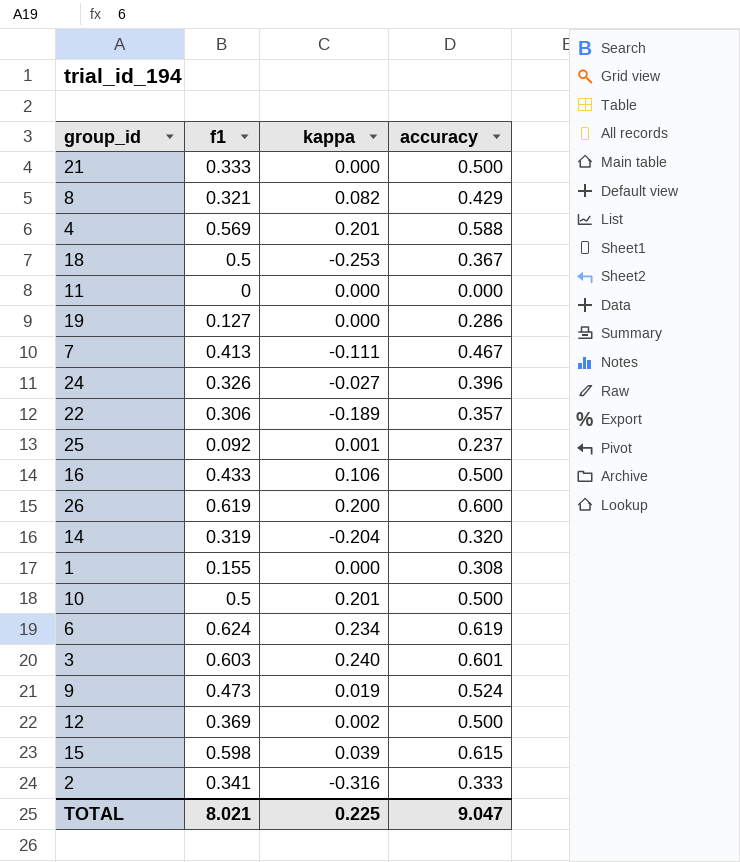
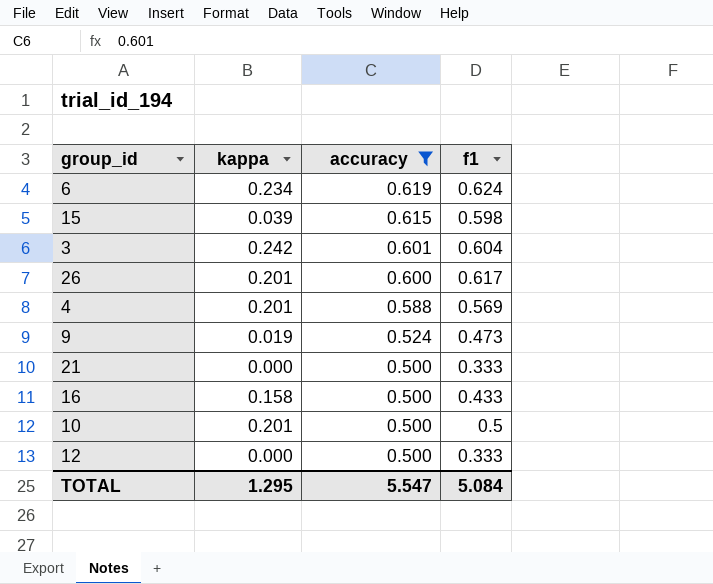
filter: none -> accuracy >= 0.500
row order: none -> accuracy descending
column f1 | position: 2 -> 4
3 | kappa: 0.240 -> 0.242
3 | f1: 0.603 -> 0.604
26 | kappa: 0.200 -> 0.201
26 | f1: 0.619 -> 0.617
16 | kappa: 0.106 -> 0.158
12 | kappa: 0.002 -> 0.000
12 | f1: 0.369 -> 0.333
TOTAL | kappa: 0.225 -> 1.295
TOTAL | accuracy: 9.047 -> 5.547
TOTAL | f1: 8.021 -> 5.084

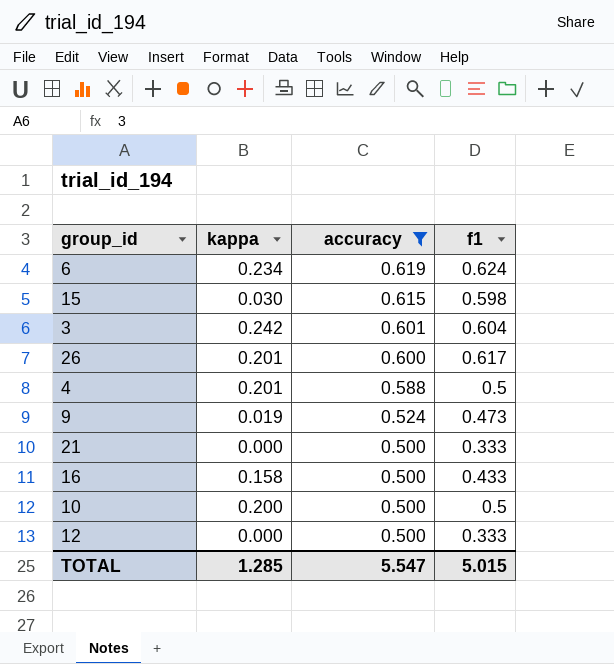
15 | kappa: 0.039 -> 0.030
4 | f1: 0.569 -> 0.5
10 | kappa: 0.201 -> 0.200
TOTAL | kappa: 1.295 -> 1.285
TOTAL | f1: 5.084 -> 5.015

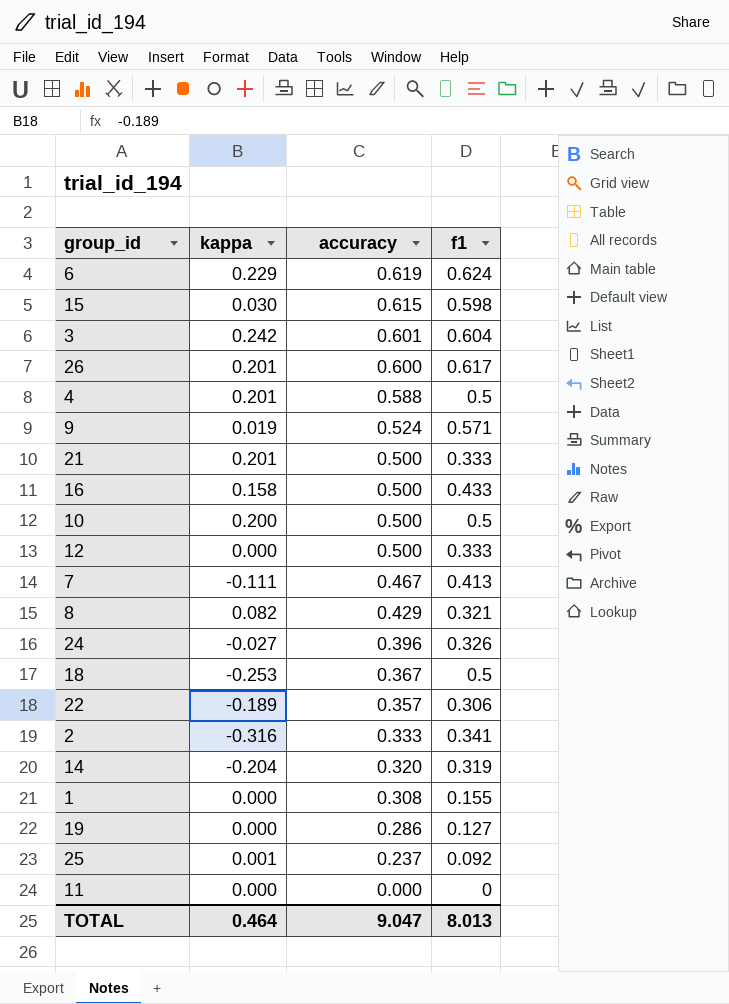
filter: accuracy >= 0.500 -> none
6 | kappa: 0.234 -> 0.229
9 | f1: 0.473 -> 0.571
21 | kappa: 0.000 -> 0.201
TOTAL | kappa: 1.285 -> 0.464
TOTAL | accuracy: 5.547 -> 9.047
TOTAL | f1: 5.015 -> 8.013

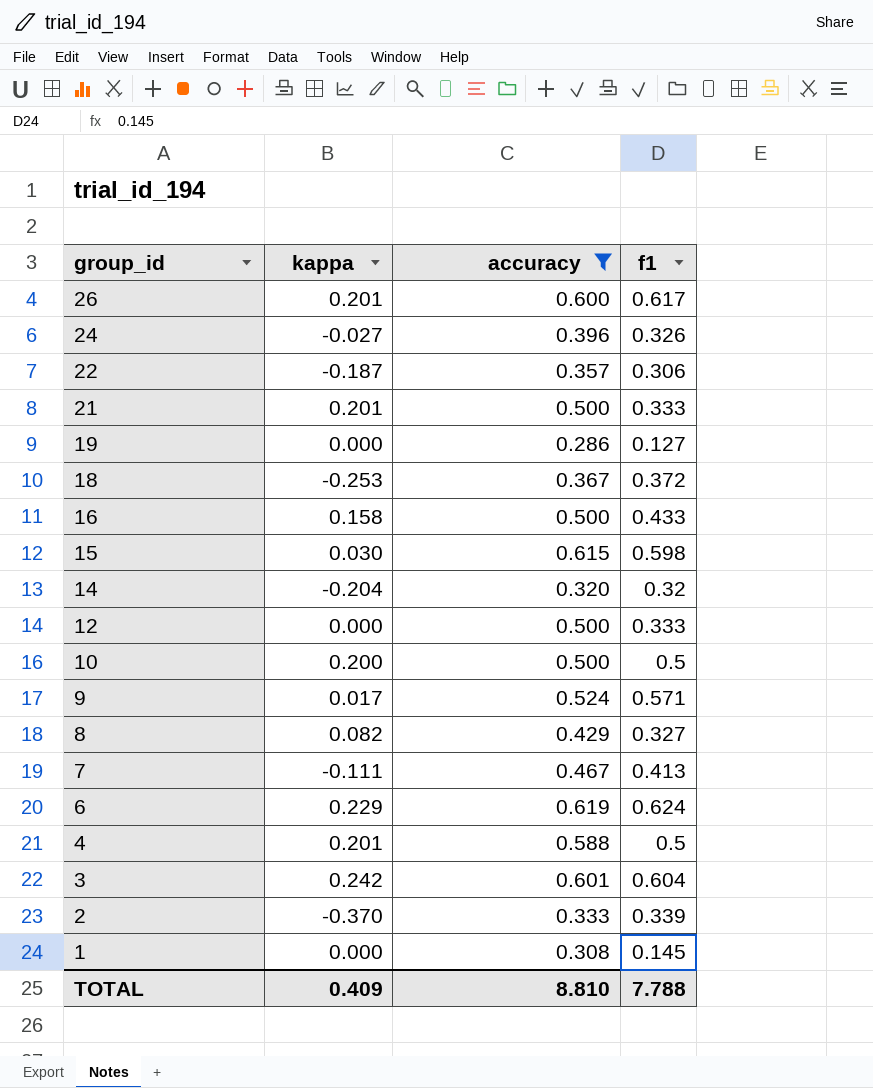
filter: none -> accuracy >= 0.286
row order: accuracy descending -> group_id descending
22 | kappa: -0.189 -> -0.187
18 | f1: 0.5 -> 0.372
14 | f1: 0.319 -> 0.32
9 | kappa: 0.019 -> 0.017
8 | f1: 0.321 -> 0.327
2 | kappa: -0.316 -> -0.370
2 | f1: 0.341 -> 0.339
1 | f1: 0.155 -> 0.145
TOTAL | kappa: 0.464 -> 0.409
TOTAL | accuracy: 9.047 -> 8.810
TOTAL | f1: 8.013 -> 7.788

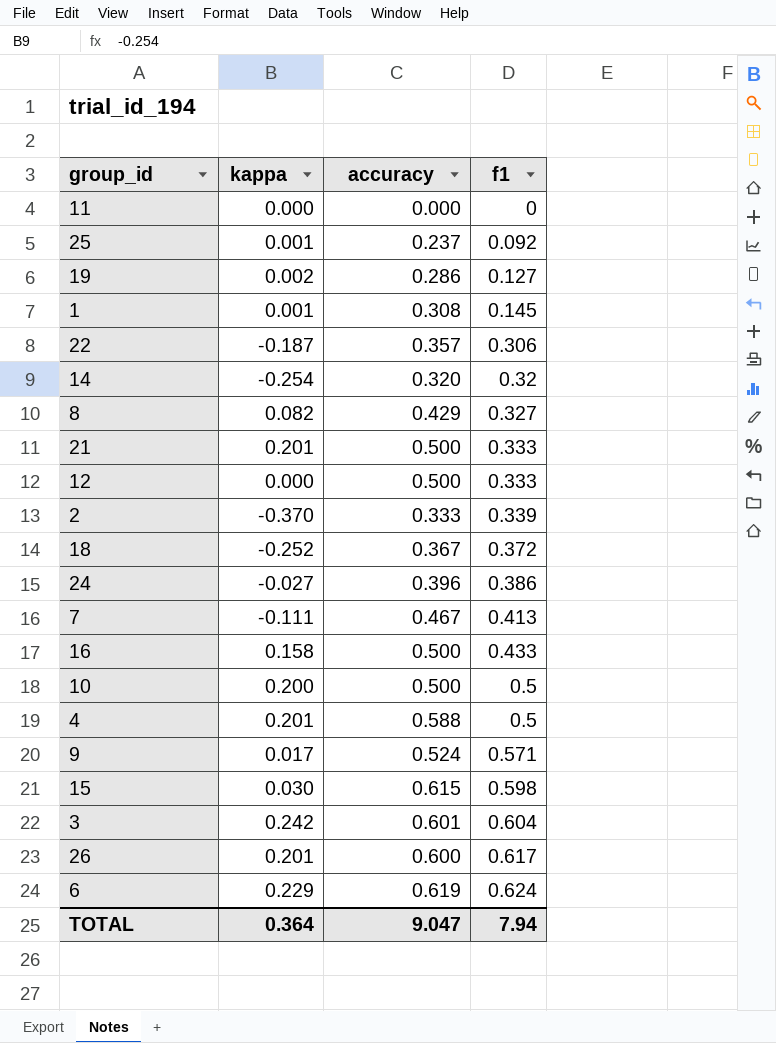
filter: accuracy >= 0.286 -> none
row order: group_id descending -> f1 ascending
19 | kappa: 0.000 -> 0.002
1 | kappa: 0.000 -> 0.001
14 | kappa: -0.204 -> -0.254
18 | kappa: -0.253 -> -0.252
24 | f1: 0.326 -> 0.386
TOTAL | kappa: 0.409 -> 0.364
TOTAL | accuracy: 8.810 -> 9.047
TOTAL | f1: 7.788 -> 7.94

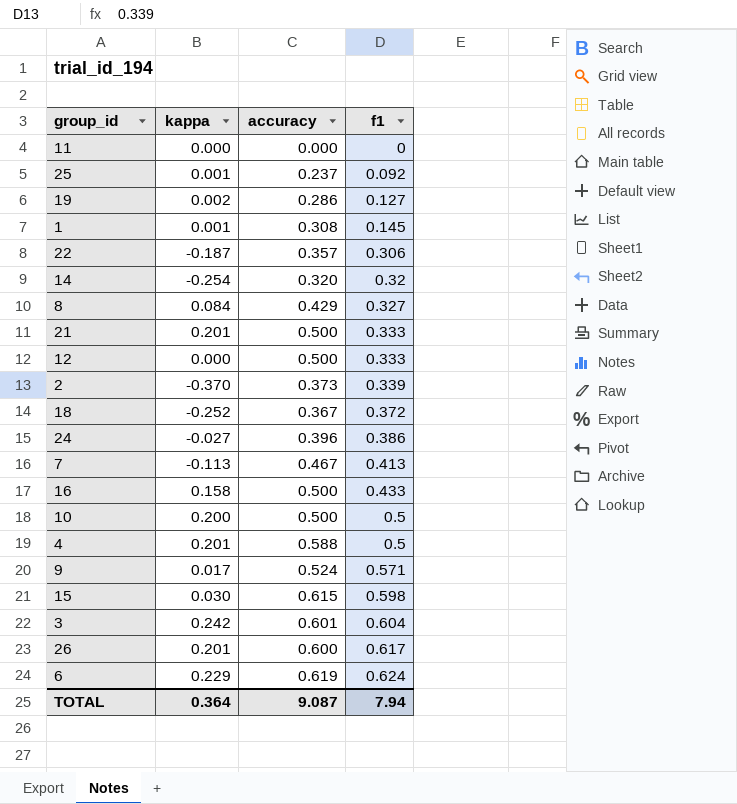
8 | kappa: 0.082 -> 0.084
2 | accuracy: 0.333 -> 0.373
7 | kappa: -0.111 -> -0.113
TOTAL | accuracy: 9.047 -> 9.087

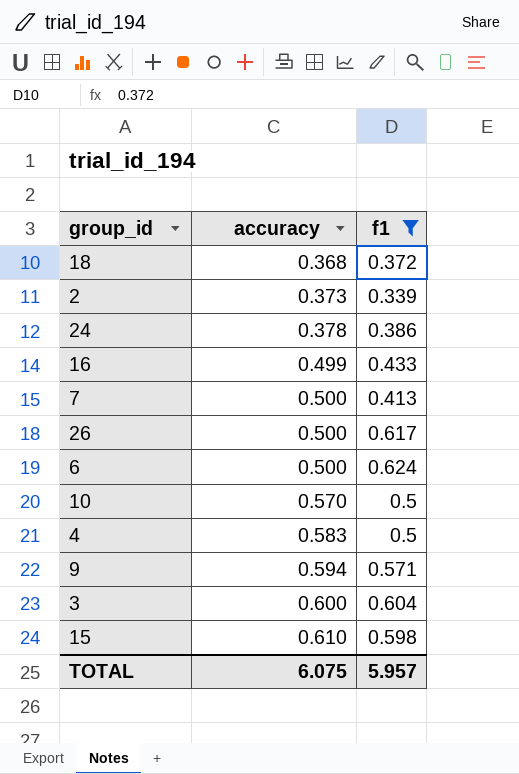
filter: none -> f1 >= 0.339
row order: f1 ascending -> accuracy ascending
column kappa | position: 2 -> none
18 | accuracy: 0.367 -> 0.368
24 | accuracy: 0.396 -> 0.378
16 | accuracy: 0.500 -> 0.499
7 | accuracy: 0.467 -> 0.500
26 | accuracy: 0.600 -> 0.500
6 | accuracy: 0.619 -> 0.500
10 | accuracy: 0.500 -> 0.570
4 | accuracy: 0.588 -> 0.583
9 | accuracy: 0.524 -> 0.594
3 | accuracy: 0.601 -> 0.600
15 | accuracy: 0.615 -> 0.610
TOTAL | accuracy: 9.087 -> 6.075
TOTAL | f1: 7.94 -> 5.957

